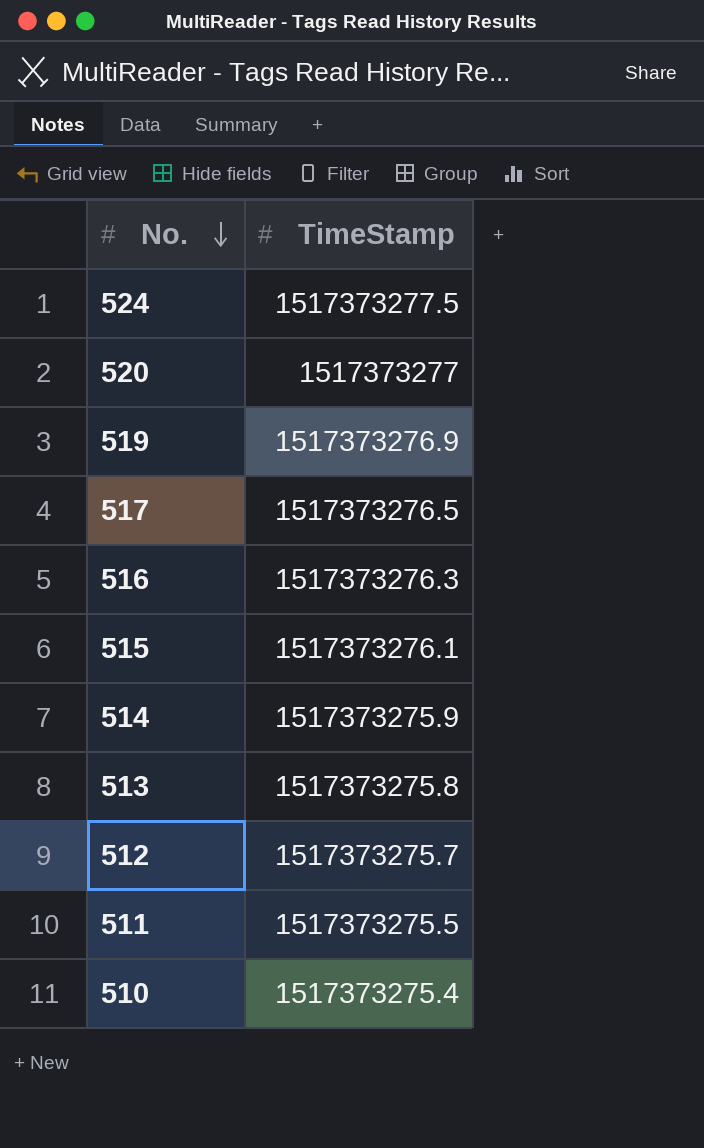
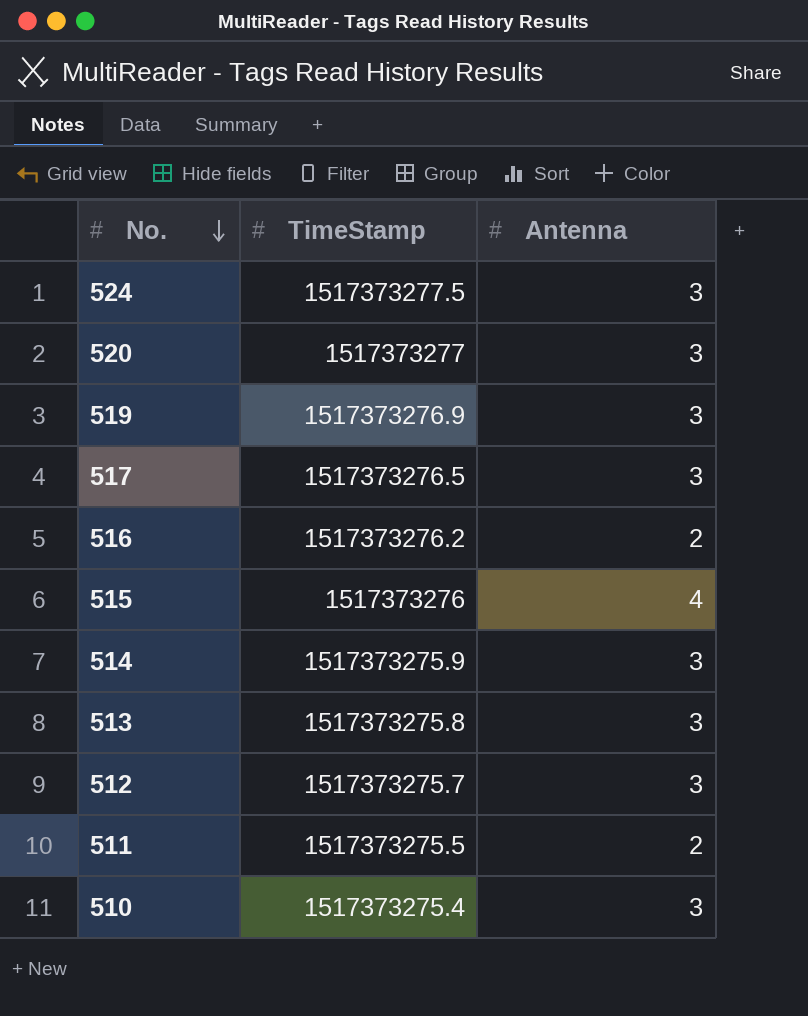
column Antenna | position: none -> 3
516 | TimeStamp: 1517373276.3 -> 1517373276.2
515 | TimeStamp: 1517373276.1 -> 1517373276

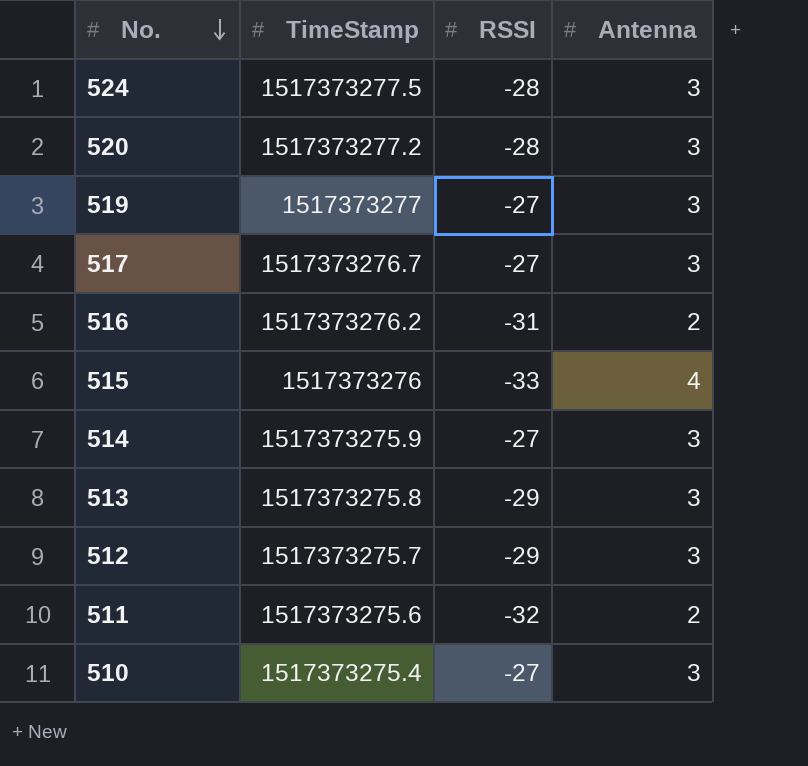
column RSSI | position: none -> 3
520 | TimeStamp: 1517373277 -> 1517373277.2
519 | TimeStamp: 1517373276.9 -> 1517373277
517 | TimeStamp: 1517373276.5 -> 1517373276.7
511 | TimeStamp: 1517373275.5 -> 1517373275.6

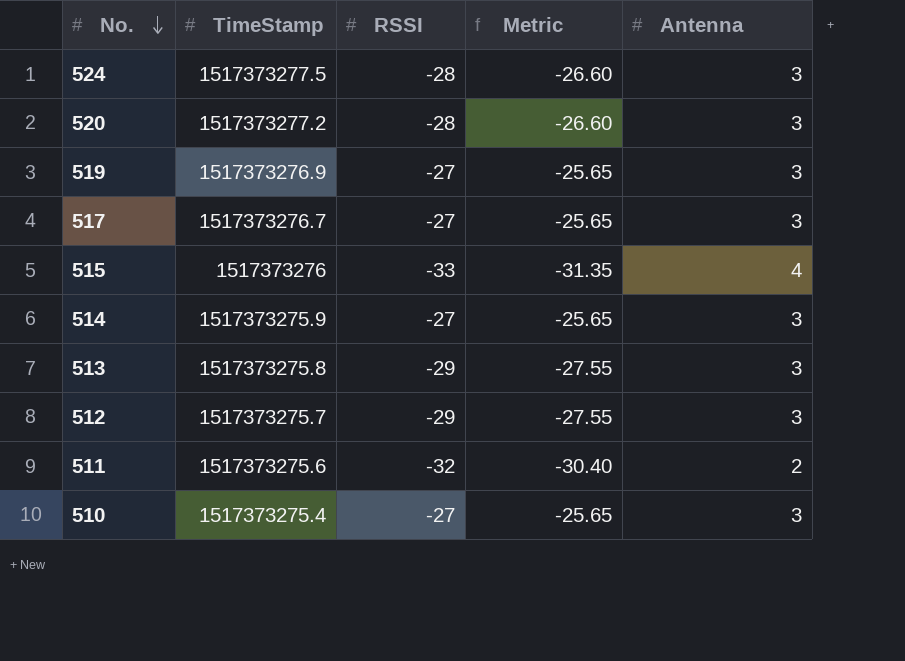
column Metric | formula: none -> [RSSI] * 0.95
row 516: 1517373276.2 | -31 | 2 -> none
519 | TimeStamp: 1517373277 -> 1517373276.9

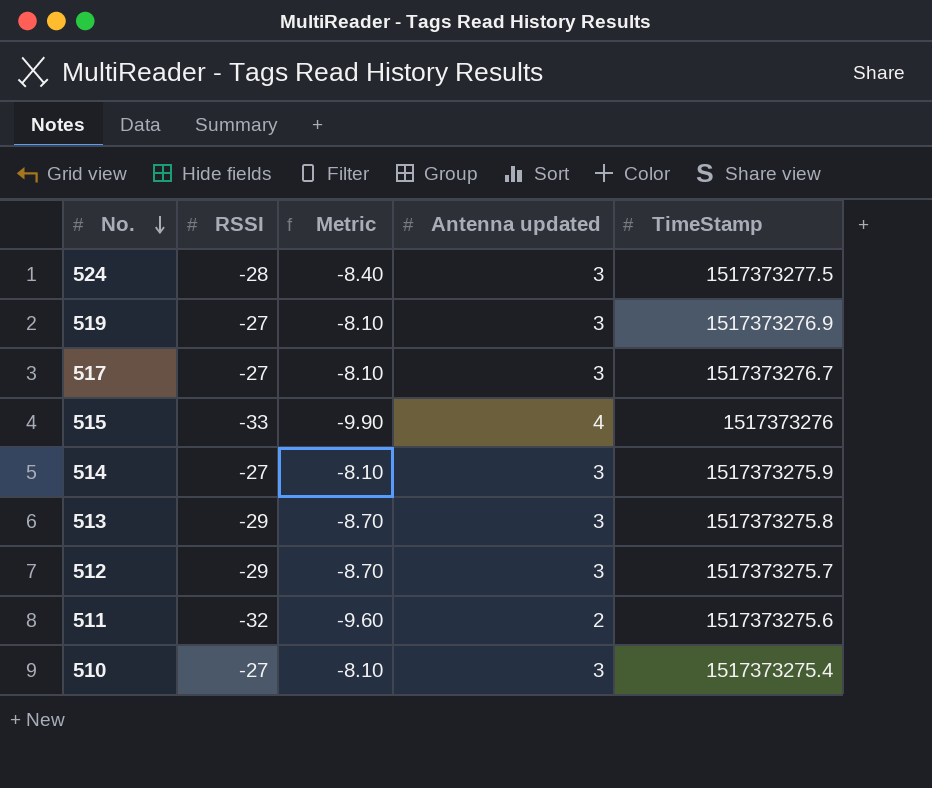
column Metric | formula: [RSSI] * 0.95 -> [RSSI] * 0.3
column name: Antenna -> Antenna updated
column TimeStamp | position: 2 -> 5
row 520: 1517373277.2 | -28 | -26.60 | 3 -> none

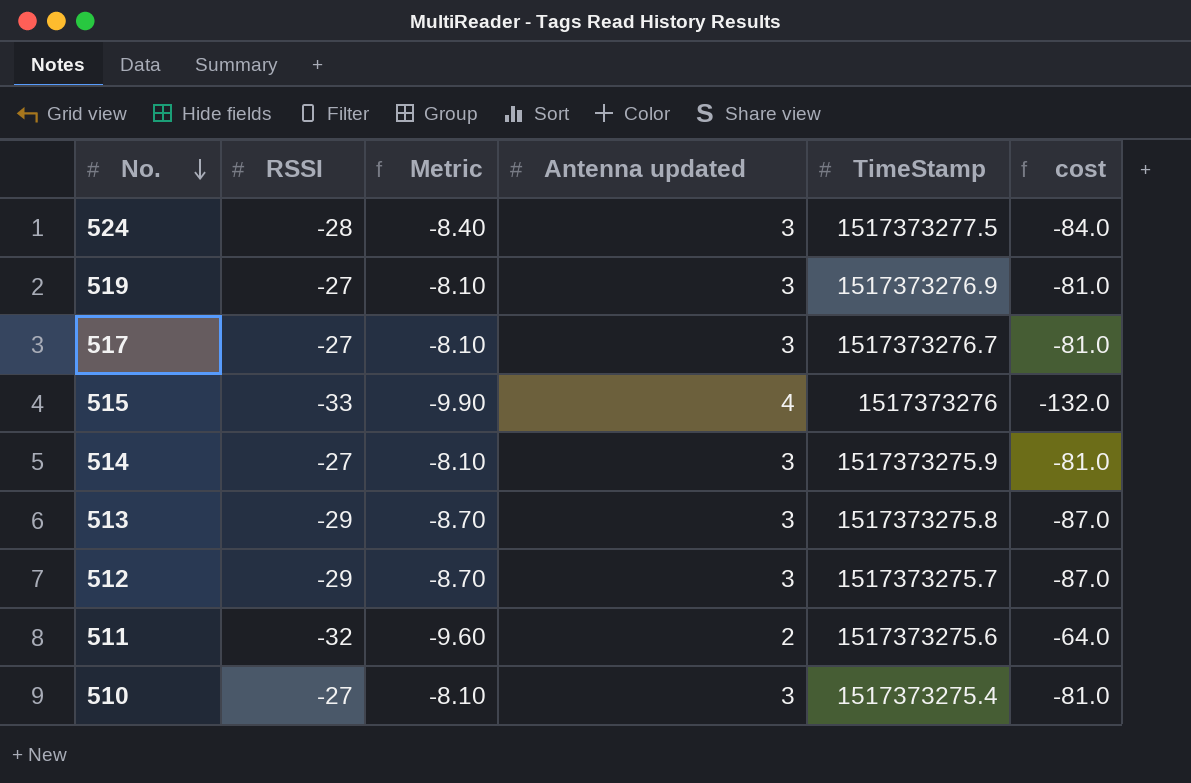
column cost | formula: none -> [RSSI] * [Antenna updated]

